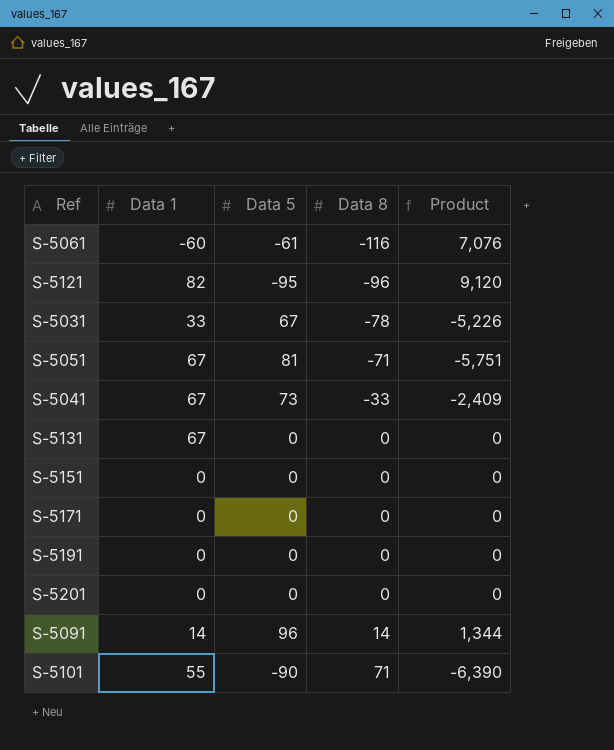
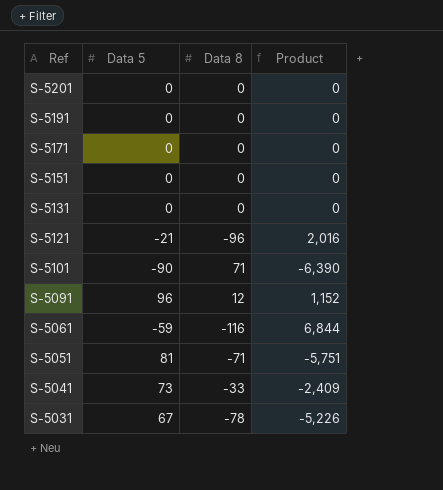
row order: Data 8 ascending -> Ref descending
column Data 1 | position: 2 -> none
S-5121 | Data 5: -95 -> -21
S-5121 | Product: 9,120 -> 2,016
S-5091 | Data 8: 14 -> 12
S-5091 | Product: 1,344 -> 1,152
S-5061 | Data 5: -61 -> -59
S-5061 | Product: 7,076 -> 6,844

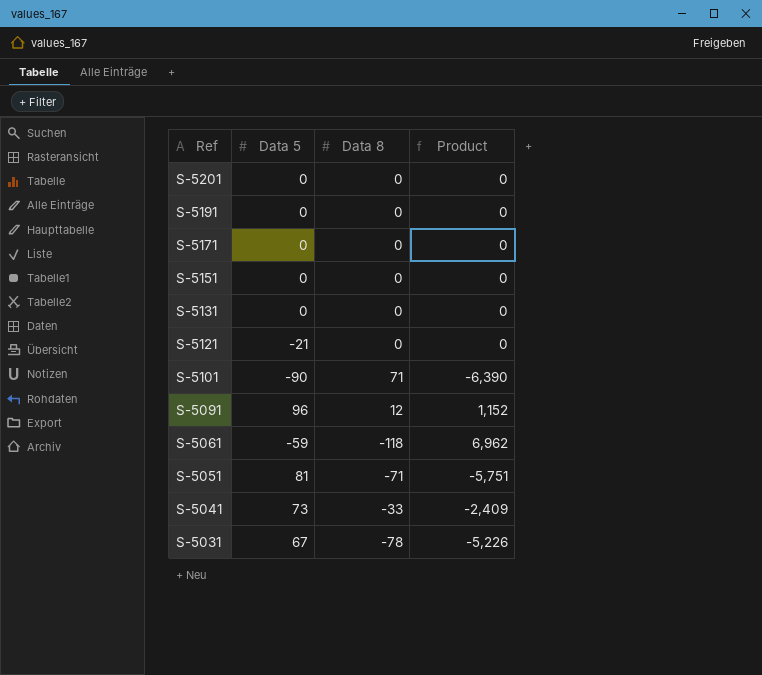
S-5121 | Data 8: -96 -> 0
S-5121 | Product: 2,016 -> 0
S-5061 | Data 8: -116 -> -118
S-5061 | Product: 6,844 -> 6,962

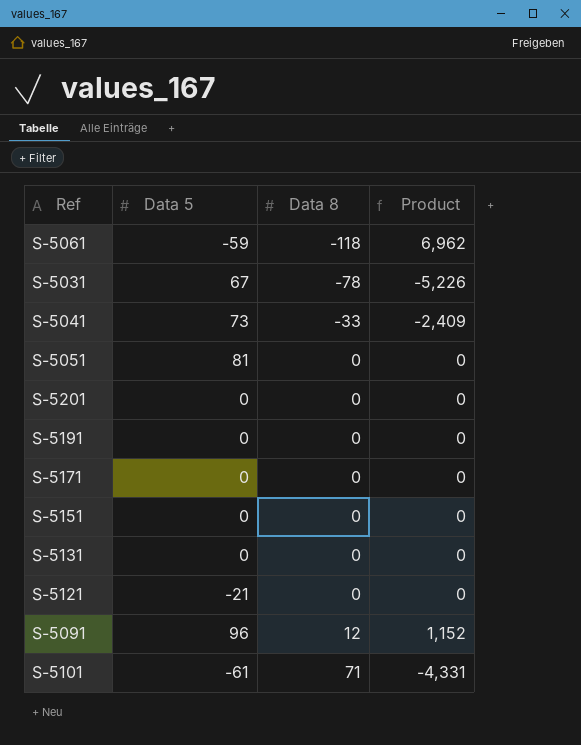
row order: Ref descending -> Data 8 ascending
S-5051 | Data 8: -71 -> 0
S-5051 | Product: -5,751 -> 0
S-5101 | Data 5: -90 -> -61
S-5101 | Product: -6,390 -> -4,331

